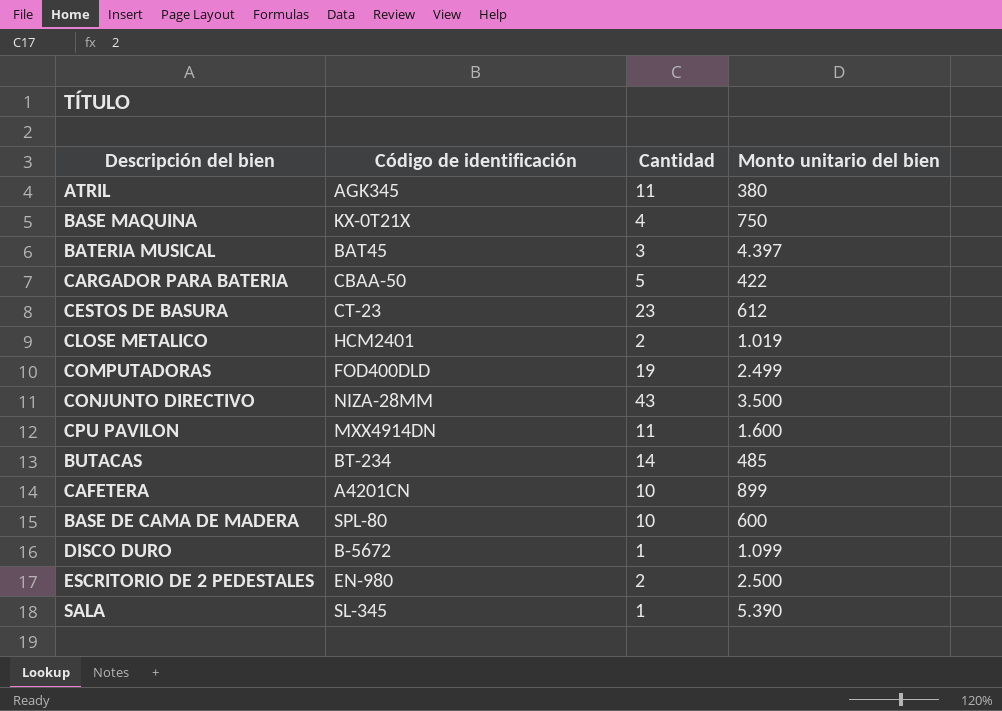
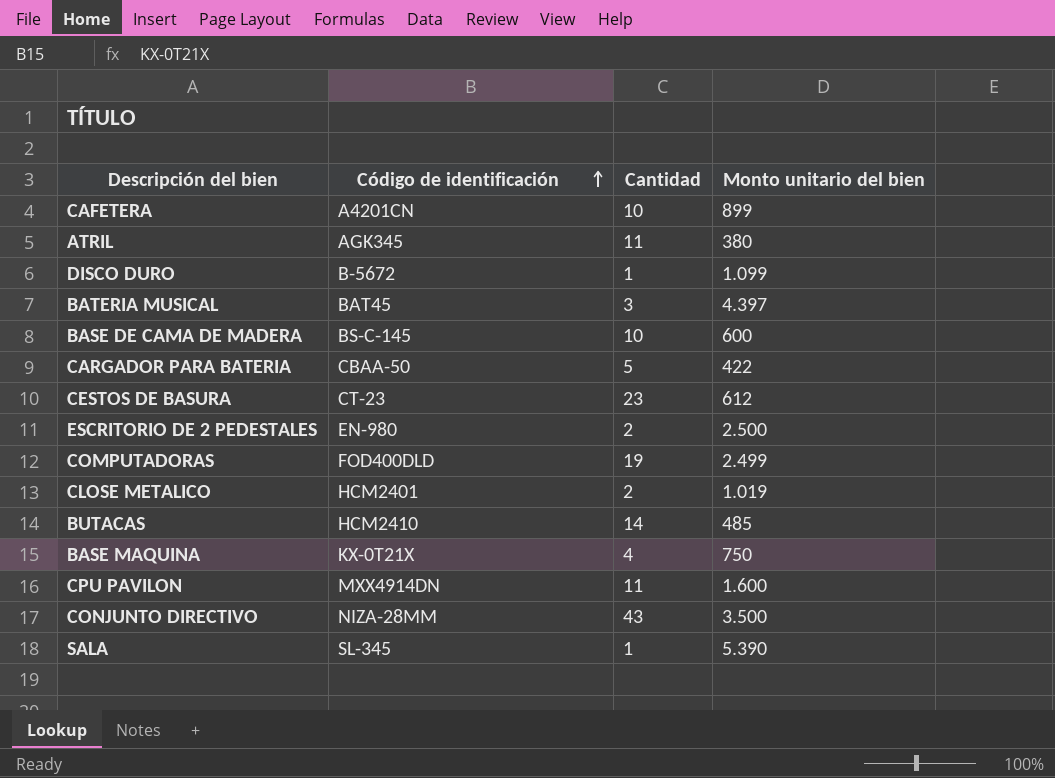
row order: none -> Código de identificación ascending
BASE DE CAMA DE MADERA | Código de identificación: SPL-80 -> BS-C-145
BUTACAS | Código de identificación: BT-234 -> HCM2410

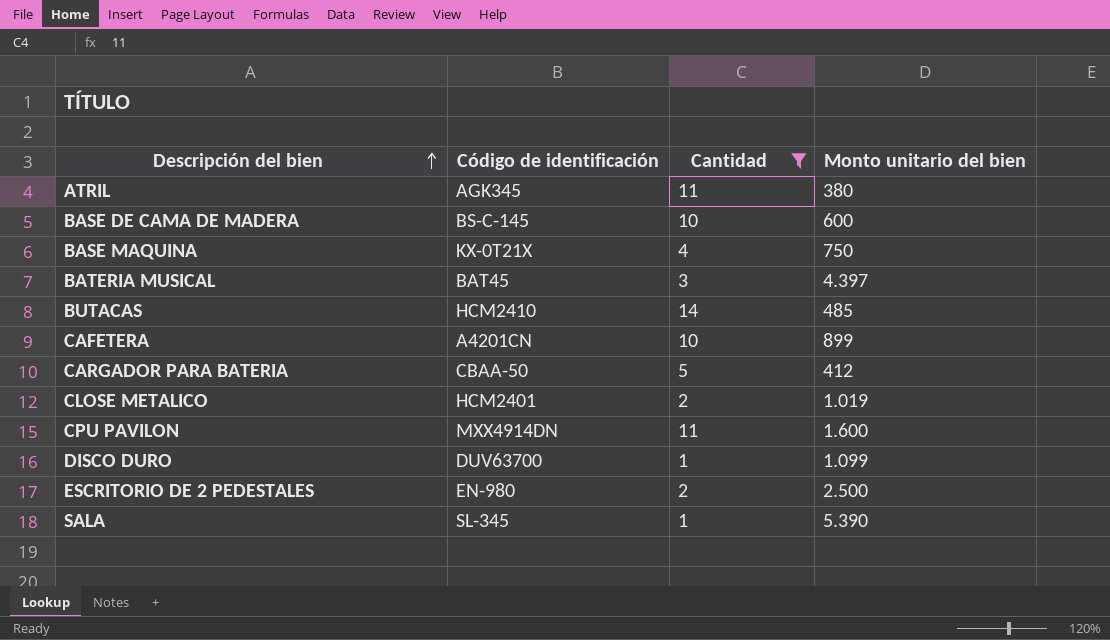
filter: none -> Cantidad <= 14
row order: Código de identificación ascending -> Descripción del bien ascending
CARGADOR PARA BATERIA | Monto unitario del bien: 422 -> 412
DISCO DURO | Código de identificación: B-5672 -> DUV63700

